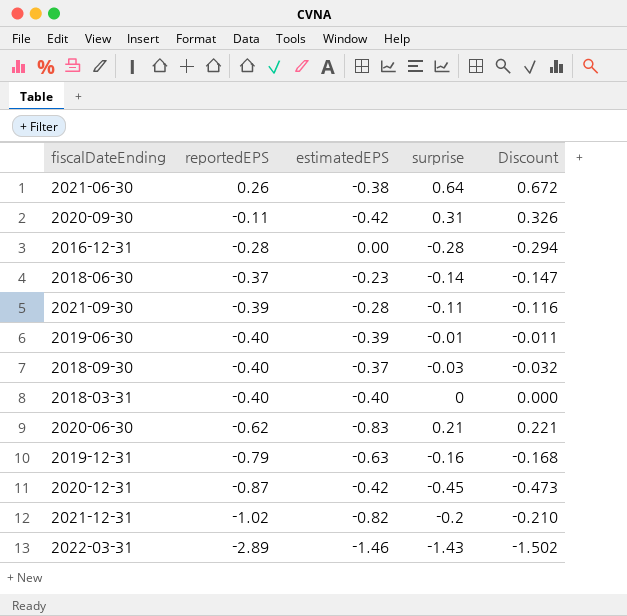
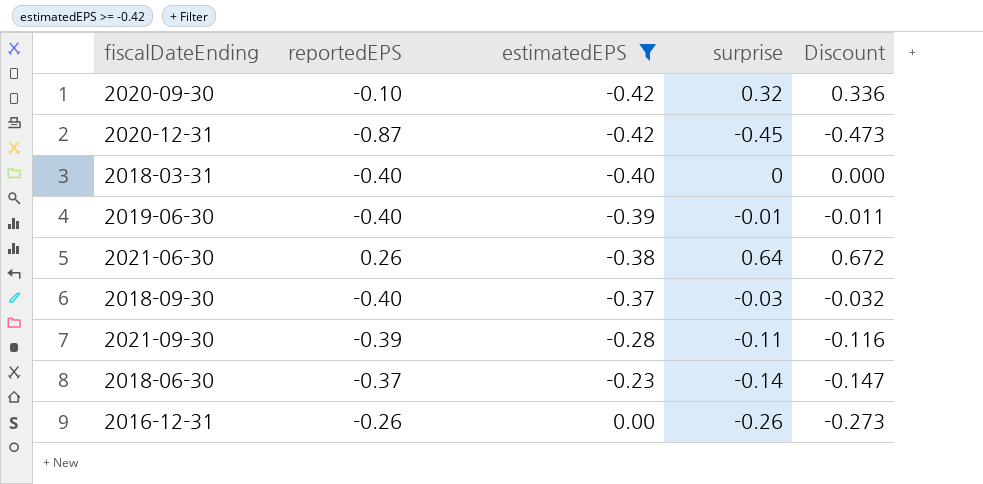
filter: none -> estimatedEPS >= -0.42
row order: reportedEPS descending -> estimatedEPS ascending
2020-09-30 | reportedEPS: -0.11 -> -0.10
2020-09-30 | surprise: 0.31 -> 0.32
2020-09-30 | Discount: 0.326 -> 0.336
2016-12-31 | reportedEPS: -0.28 -> -0.26
2016-12-31 | surprise: -0.28 -> -0.26
2016-12-31 | Discount: -0.294 -> -0.273

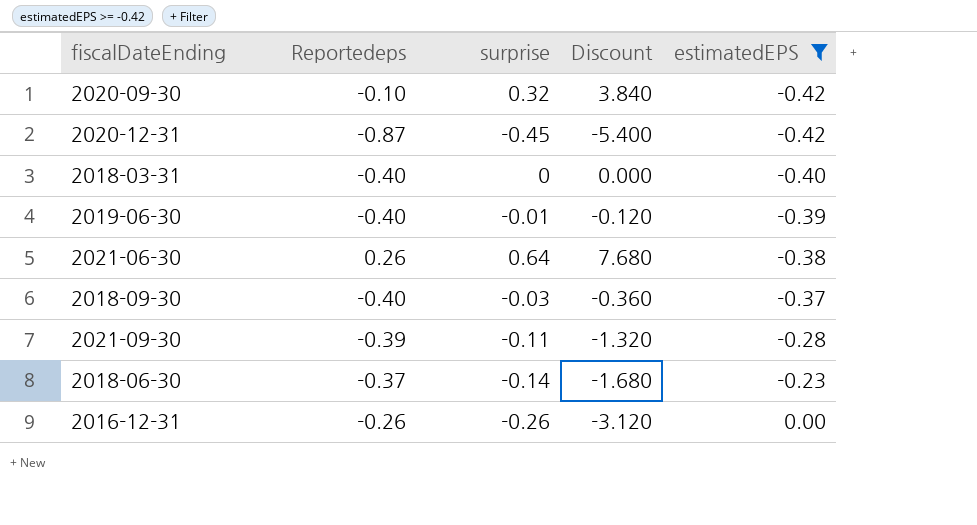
column name: reportedEPS -> Reportedeps
column Discount | formula: [surprise] * 1.05 -> [surprise] * 12
column estimatedEPS | position: 3 -> 5

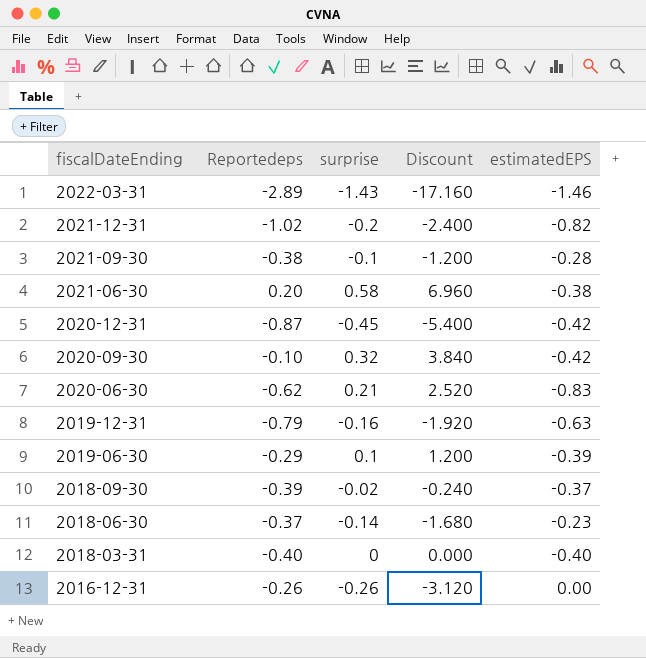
filter: estimatedEPS >= -0.42 -> none
row order: estimatedEPS ascending -> fiscalDateEnding descending
2021-09-30 | Reportedeps: -0.39 -> -0.38
2021-09-30 | surprise: -0.11 -> -0.1
2021-09-30 | Discount: -1.320 -> -1.200
2021-06-30 | Reportedeps: 0.26 -> 0.20
2021-06-30 | surprise: 0.64 -> 0.58
2021-06-30 | Discount: 7.680 -> 6.960
2019-06-30 | Reportedeps: -0.40 -> -0.29
2019-06-30 | surprise: -0.01 -> 0.1
2019-06-30 | Discount: -0.120 -> 1.200
2018-09-30 | Reportedeps: -0.40 -> -0.39
2018-09-30 | surprise: -0.03 -> -0.02
2018-09-30 | Discount: -0.360 -> -0.240

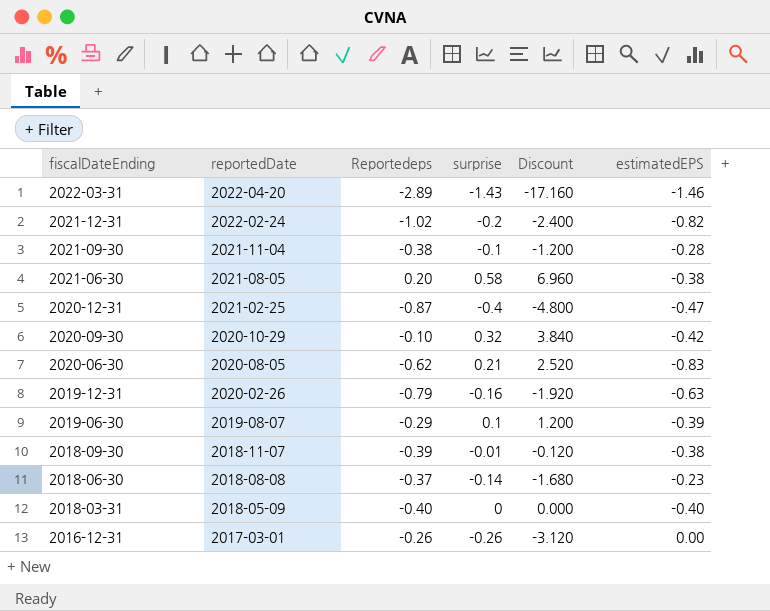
column reportedDate | position: none -> 2
2020-12-31 | surprise: -0.45 -> -0.4
2020-12-31 | Discount: -5.400 -> -4.800
2020-12-31 | estimatedEPS: -0.42 -> -0.47
2018-09-30 | surprise: -0.02 -> -0.01
2018-09-30 | Discount: -0.240 -> -0.120
2018-09-30 | estimatedEPS: -0.37 -> -0.38

